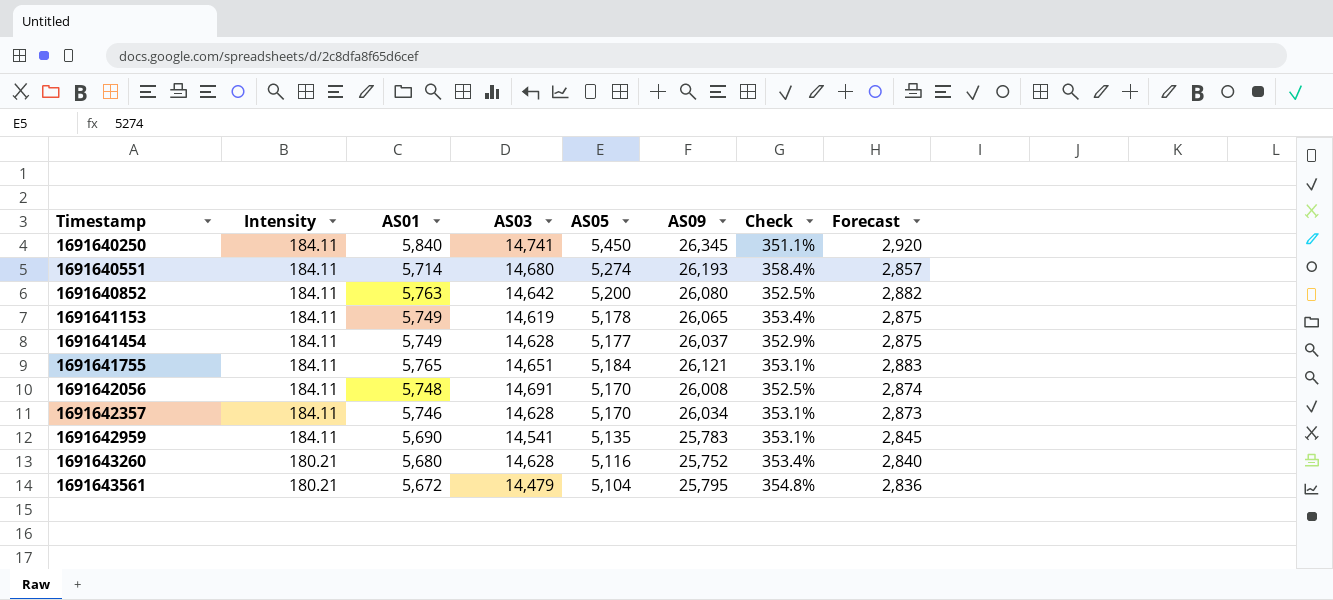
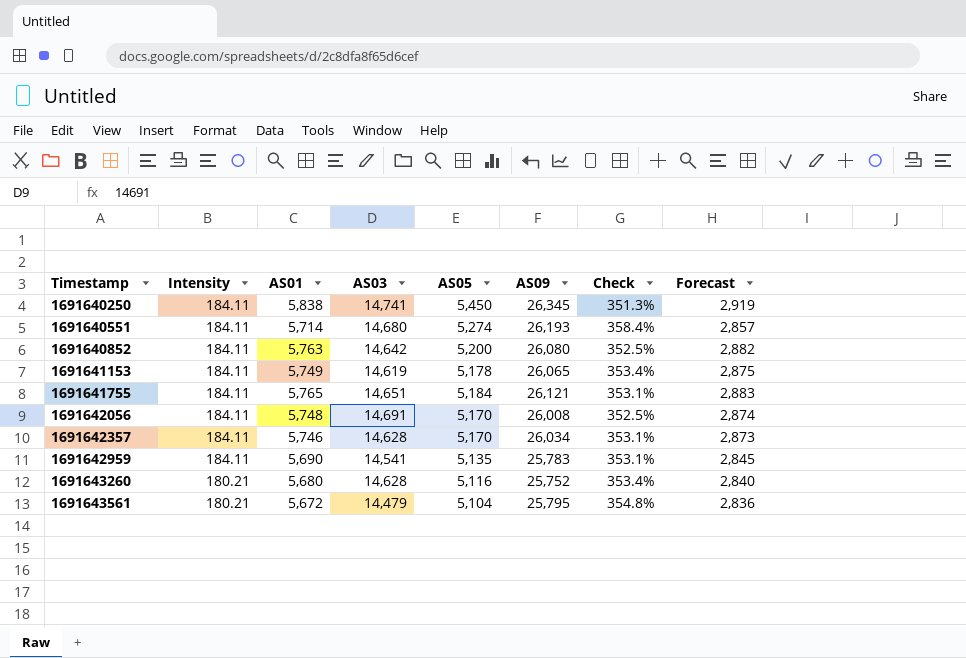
row 1691641454: 184.11 | 5,749 | 14,628 | 5,177 | 26,037 | 352.9% | 2,875 -> none
1691640250 | AS01: 5,840 -> 5,838
1691640250 | Check: 351.1% -> 351.3%
1691640250 | Forecast: 2,920 -> 2,919

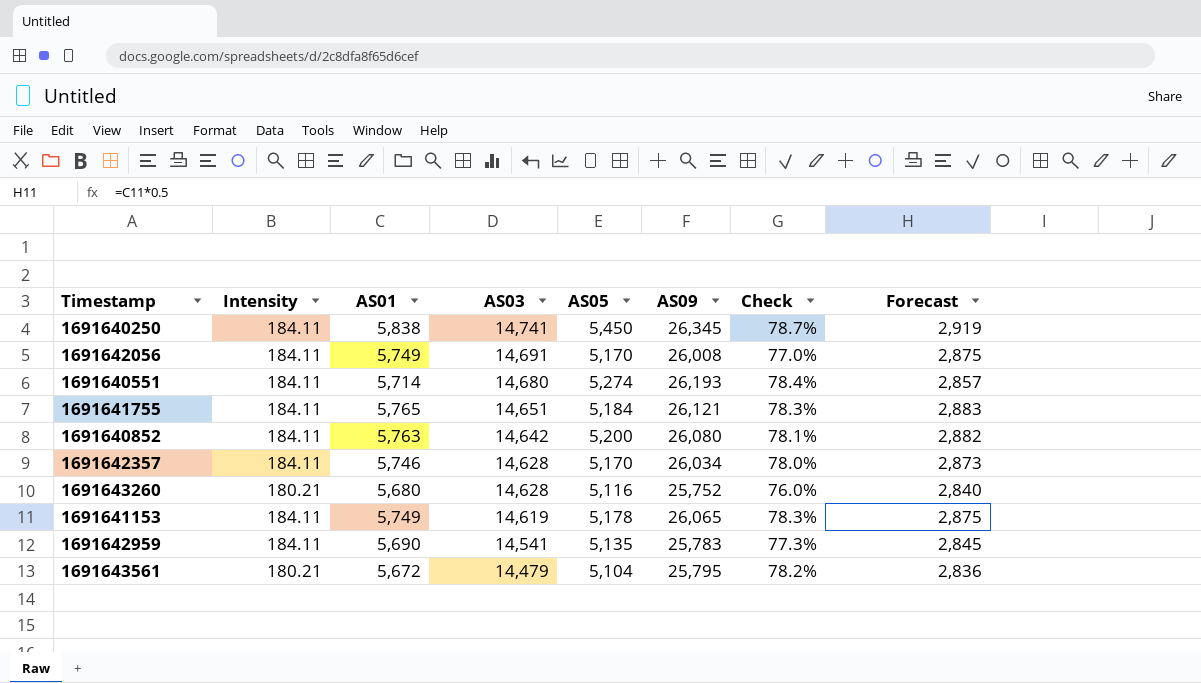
row order: Timestamp ascending -> AS03 descending
column Check | formula: ([AS09] - [AS01]) / [AS01] -> ([AS09] - [AS03]) / [AS03]
1691642056 | AS01: 5,748 -> 5,749
1691642056 | Forecast: 2,874 -> 2,875

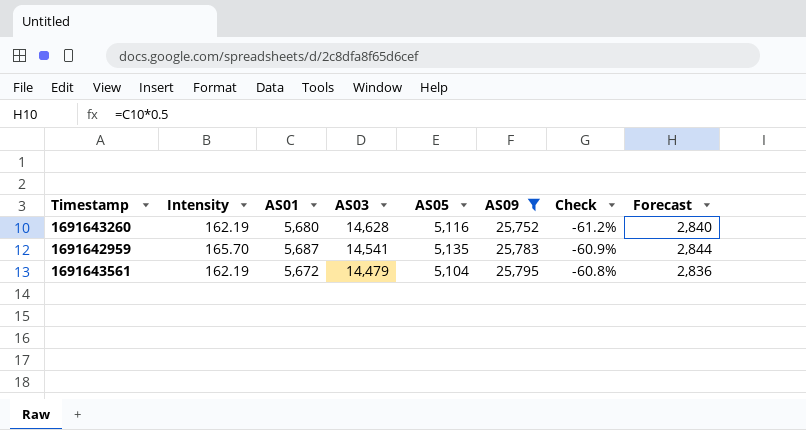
filter: none -> AS09 <= 25,795
column Check | formula: ([AS09] - [AS03]) / [AS03] -> ([AS01] - [AS03]) / [AS03]
1691643260 | Intensity: 180.21 -> 162.19
1691642959 | Intensity: 184.11 -> 165.70
1691642959 | AS01: 5,690 -> 5,687
1691642959 | Forecast: 2,845 -> 2,844
1691643561 | Intensity: 180.21 -> 162.19

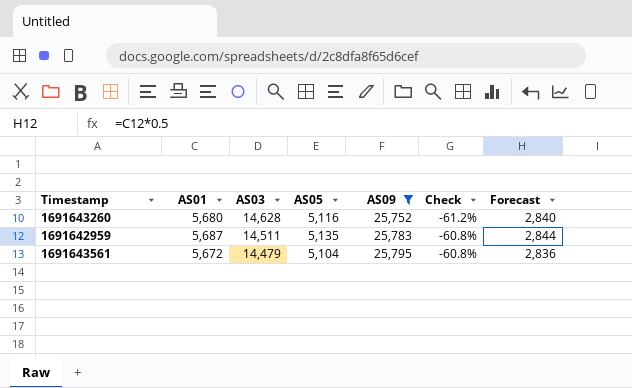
column Intensity | position: 2 -> none
1691642959 | AS03: 14,541 -> 14,511
1691642959 | Check: -60.9% -> -60.8%

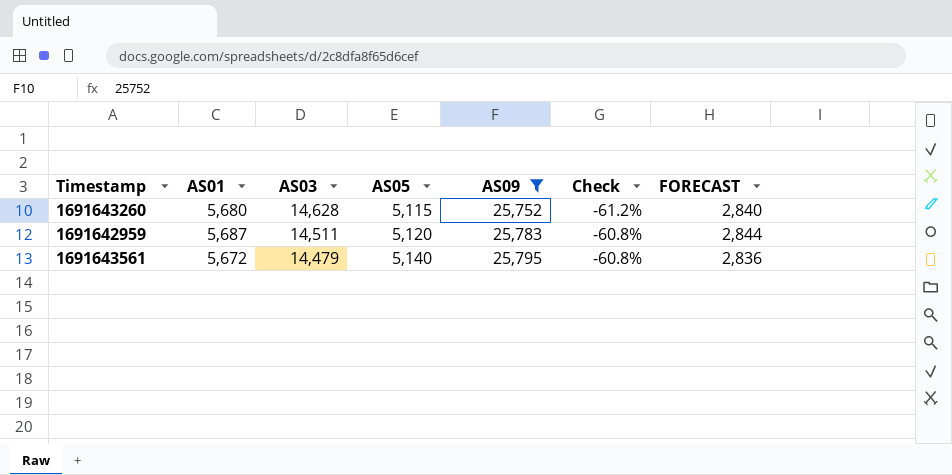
column name: Forecast -> FORECAST
1691643260 | AS05: 5,116 -> 5,115
1691642959 | AS05: 5,135 -> 5,120
1691643561 | AS05: 5,104 -> 5,140

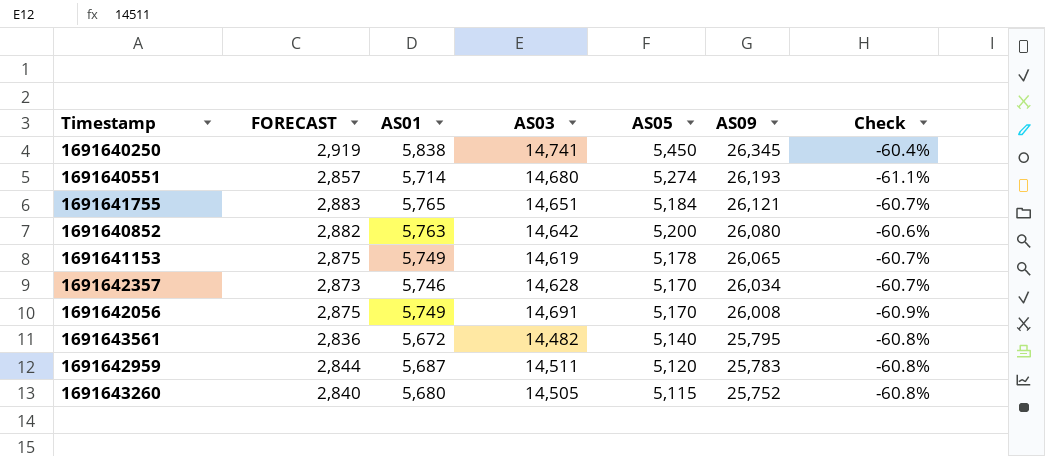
filter: AS09 <= 25,795 -> none
row order: AS03 descending -> AS09 descending
column FORECAST | position: 7 -> 2
1691643561 | AS03: 14,479 -> 14,482
1691643260 | AS03: 14,628 -> 14,505
1691643260 | Check: -61.2% -> -60.8%

